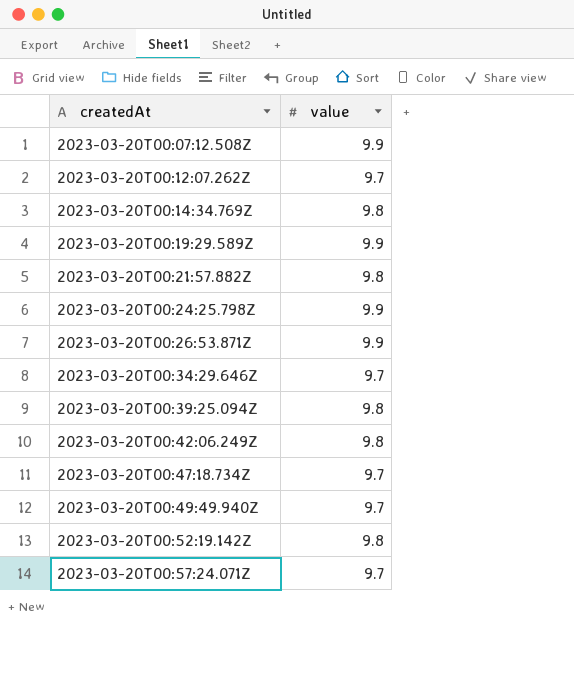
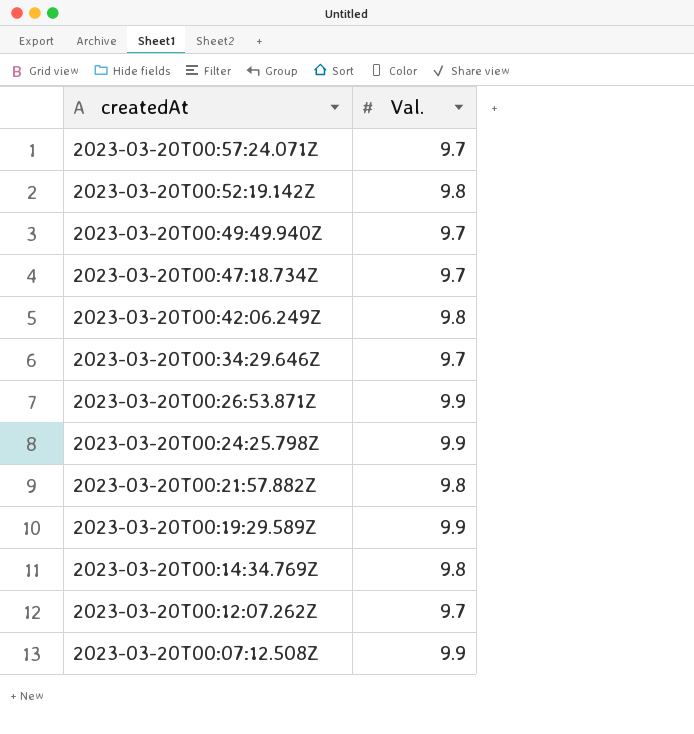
row order: createdAt ascending -> createdAt descending
column name: value -> Val.
row 2023-03-20T00:39:25.094Z: 9.8 -> none

